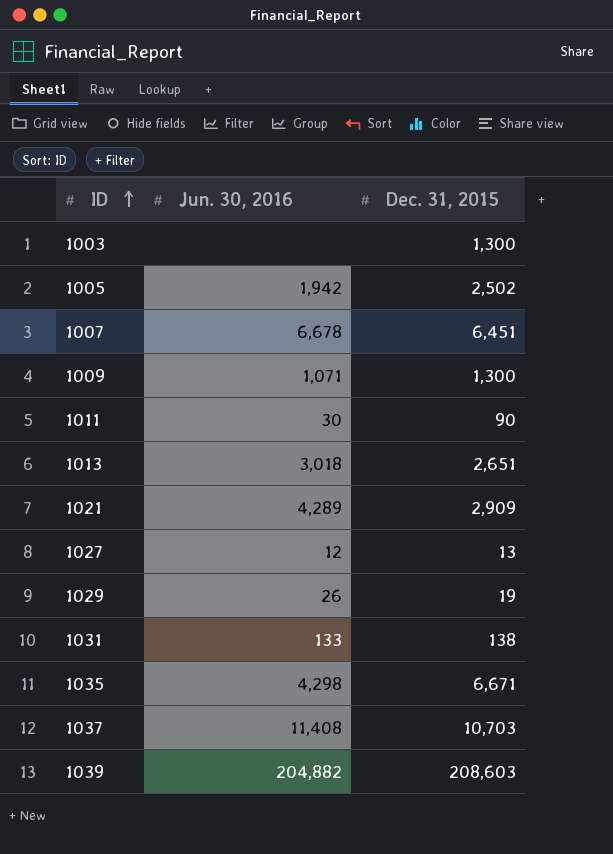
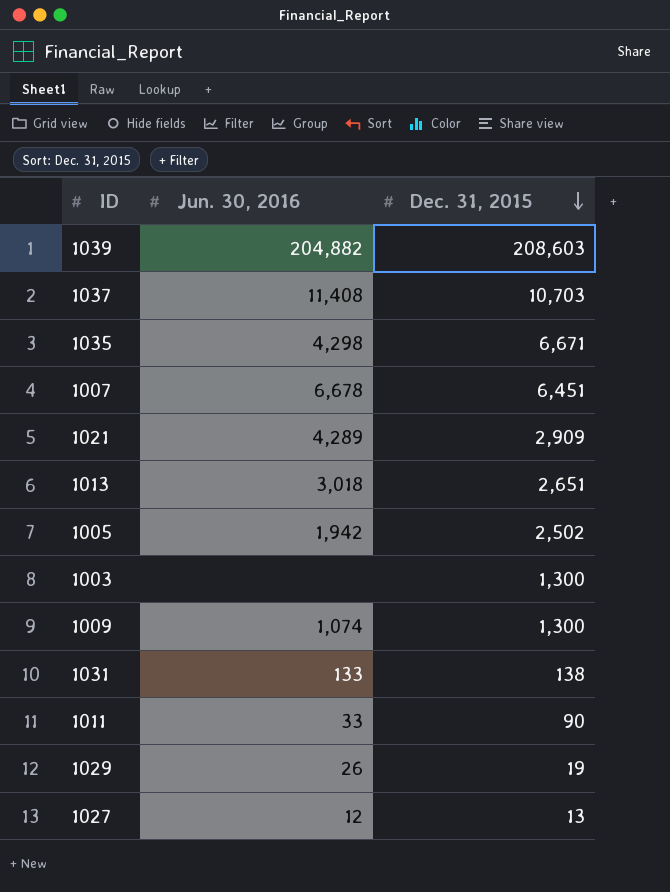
row order: ID ascending -> Dec. 31, 2015 descending
1009 | Jun. 30, 2016: 1,071 -> 1,074
1011 | Jun. 30, 2016: 30 -> 33

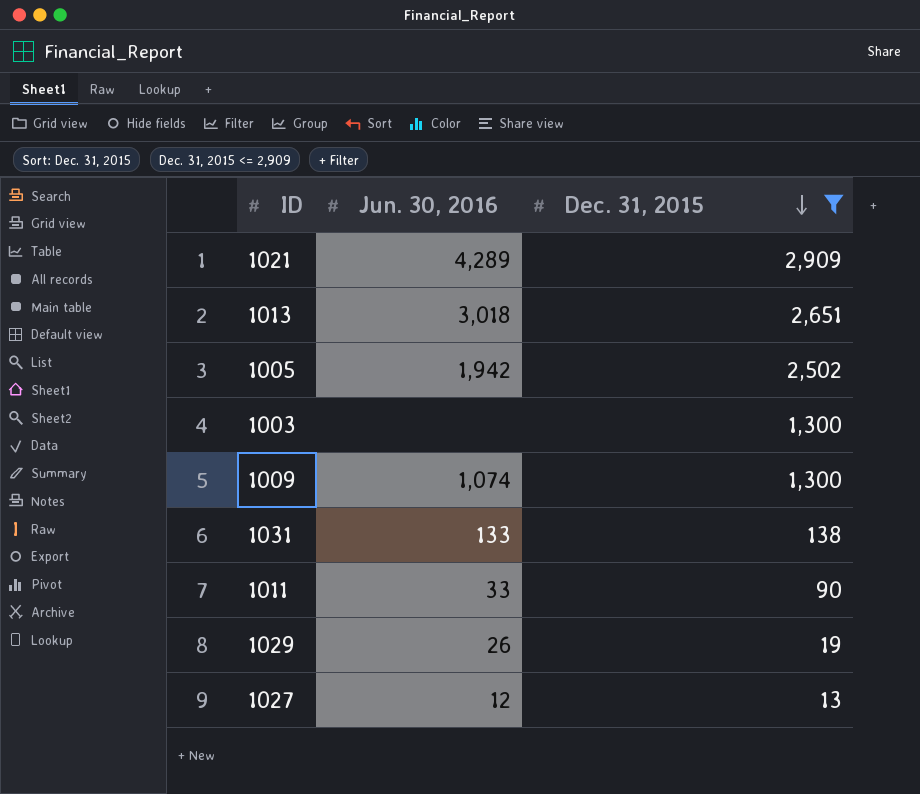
filter: none -> Dec. 31, 2015 <= 2,909

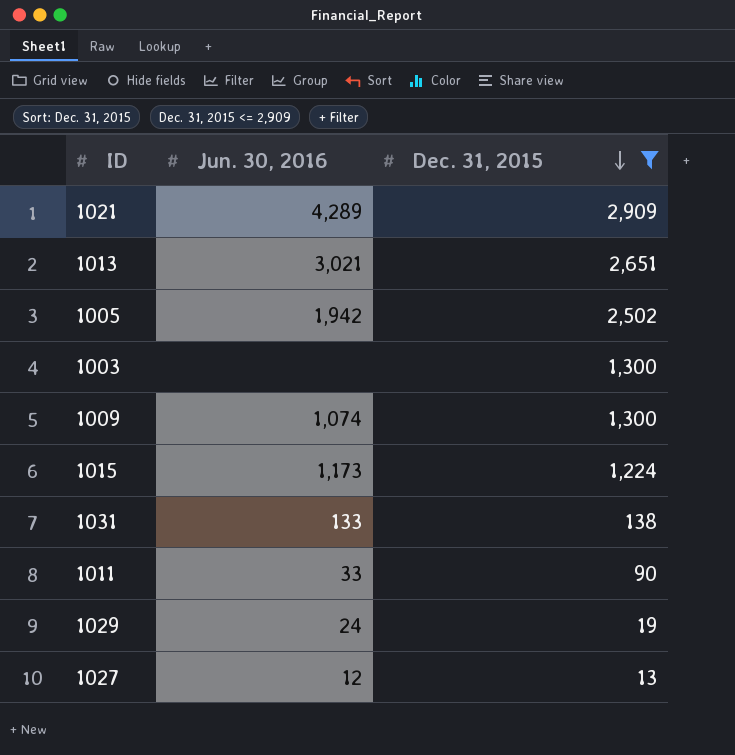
1013 | Jun. 30, 2016: 3,018 -> 3,021
row 1015: none -> 1,173 | 1,224
1029 | Jun. 30, 2016: 26 -> 24

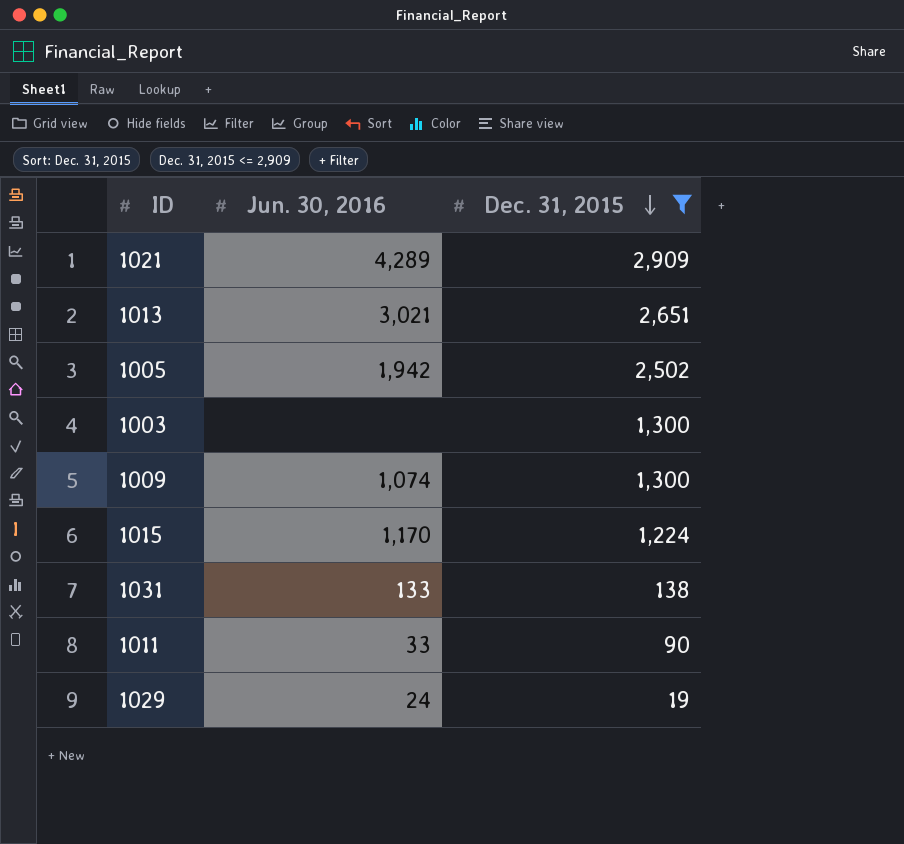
row 1027: 12 | 13 -> none
1015 | Jun. 30, 2016: 1,173 -> 1,170

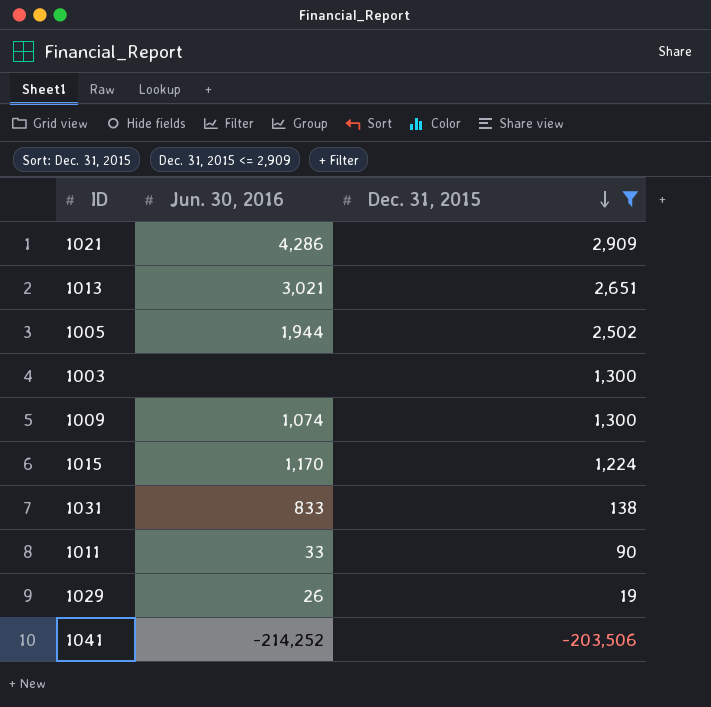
1021 | Jun. 30, 2016: 4,289 -> 4,286
1005 | Jun. 30, 2016: 1,942 -> 1,944
1031 | Jun. 30, 2016: 133 -> 833
1029 | Jun. 30, 2016: 24 -> 26
row 1041: none -> -214,252 | -203,506

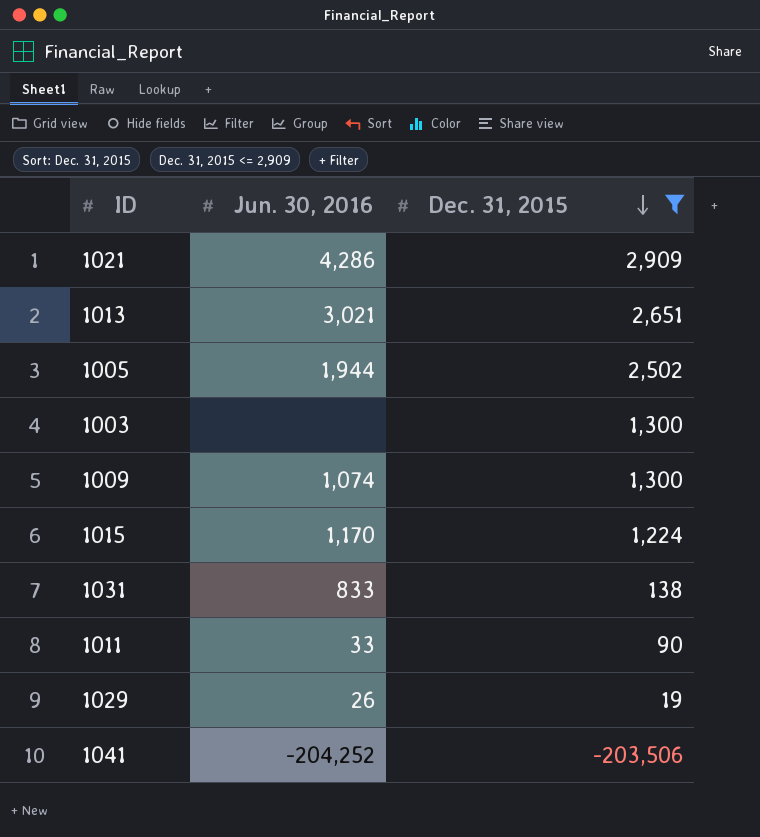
1041 | Jun. 30, 2016: -214,252 -> -204,252

